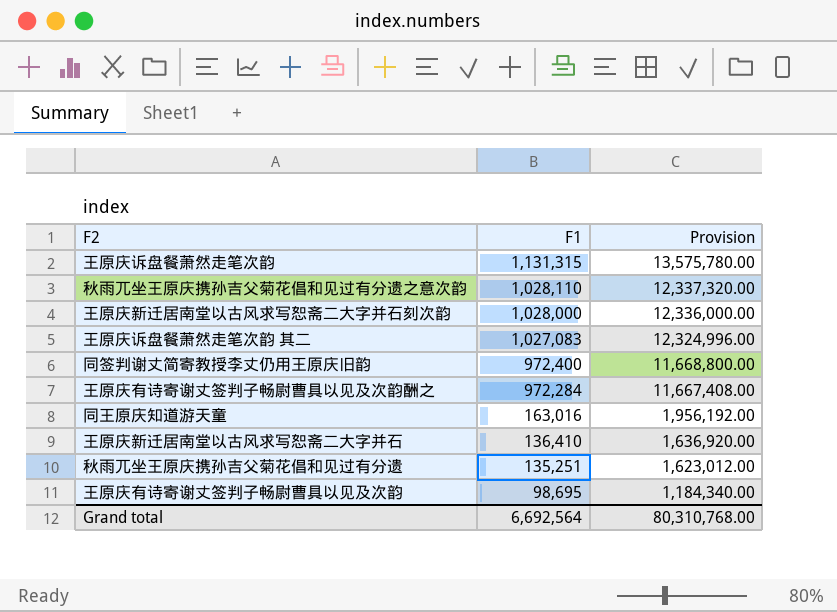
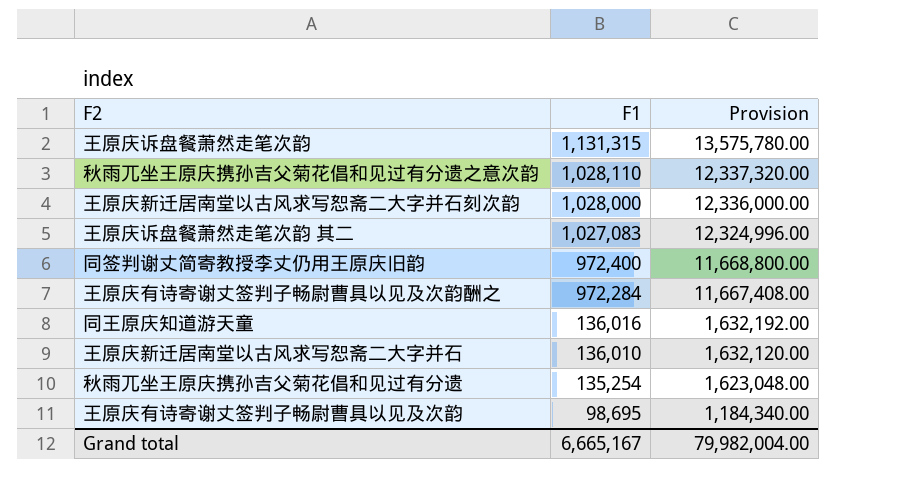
同王原庆知道游天童 | F1: 163,016 -> 136,016
同王原庆知道游天童 | Provision: 1,956,192.00 -> 1,632,192.00
王原庆新迁居南堂以古风求写恕斋二大字并石 | F1: 136,410 -> 136,010
王原庆新迁居南堂以古风求写恕斋二大字并石 | Provision: 1,636,920.00 -> 1,632,120.00
秋雨兀坐王原庆携孙吉父菊花倡和见过有分遗 | F1: 135,251 -> 135,254
秋雨兀坐王原庆携孙吉父菊花倡和见过有分遗 | Provision: 1,623,012.00 -> 1,623,048.00
Grand total | F1: 6,692,564 -> 6,665,167
Grand total | Provision: 80,310,768.00 -> 79,982,004.00

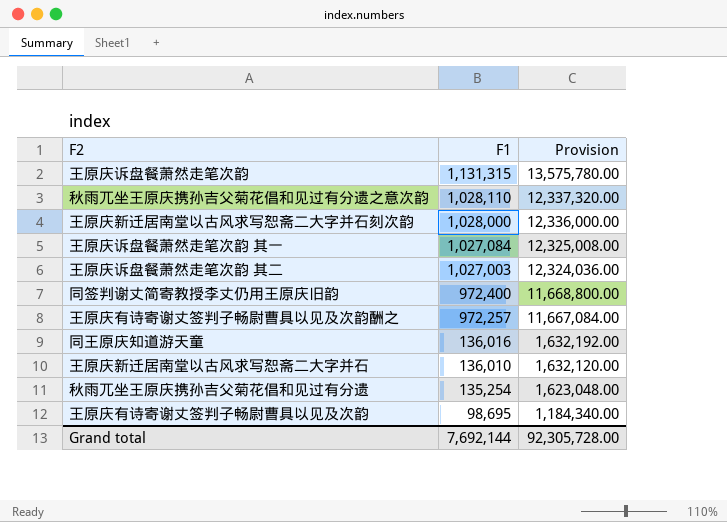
row 王原庆诉盘餐萧然走笔次韵 其一: none -> 1,027,084 | 12,325,008.00
王原庆诉盘餐萧然走笔次韵 其二 | F1: 1,027,083 -> 1,027,003
王原庆诉盘餐萧然走笔次韵 其二 | Provision: 12,324,996.00 -> 12,324,036.00
王原庆有诗寄谢丈签判子畅尉曹具以见及次韵酬之 | F1: 972,284 -> 972,257
王原庆有诗寄谢丈签判子畅尉曹具以见及次韵酬之 | Provision: 11,667,408.00 -> 11,667,084.00
Grand total | F1: 6,665,167 -> 7,692,144
Grand total | Provision: 79,982,004.00 -> 92,305,728.00

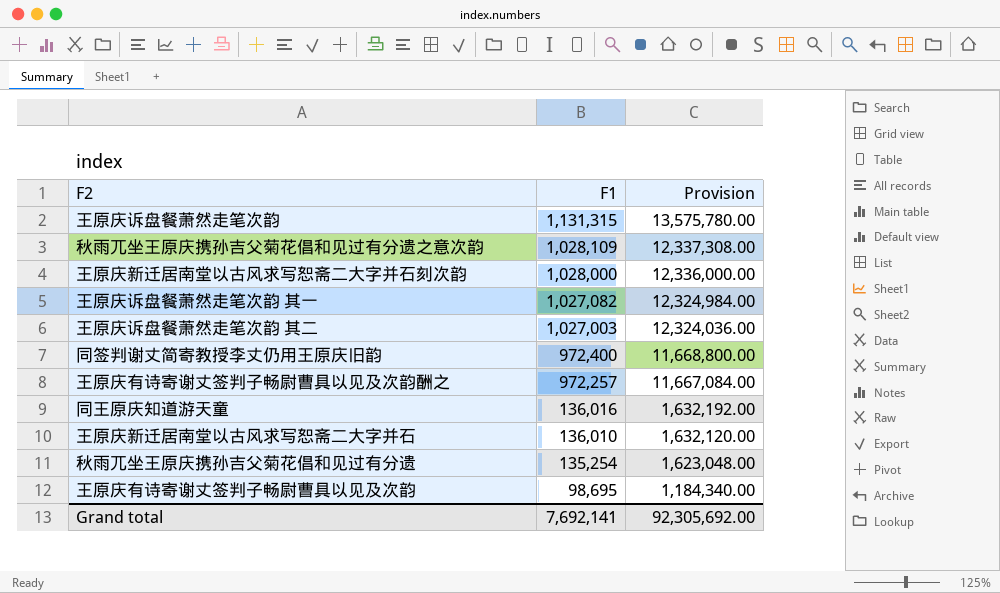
秋雨兀坐王原庆携孙吉父菊花倡和见过有分遗之意次韵 | F1: 1,028,110 -> 1,028,109
秋雨兀坐王原庆携孙吉父菊花倡和见过有分遗之意次韵 | Provision: 12,337,320.00 -> 12,337,308.00
王原庆诉盘餐萧然走笔次韵 其一 | F1: 1,027,084 -> 1,027,082
王原庆诉盘餐萧然走笔次韵 其一 | Provision: 12,325,008.00 -> 12,324,984.00
Grand total | F1: 7,692,144 -> 7,692,141
Grand total | Provision: 92,305,728.00 -> 92,305,692.00

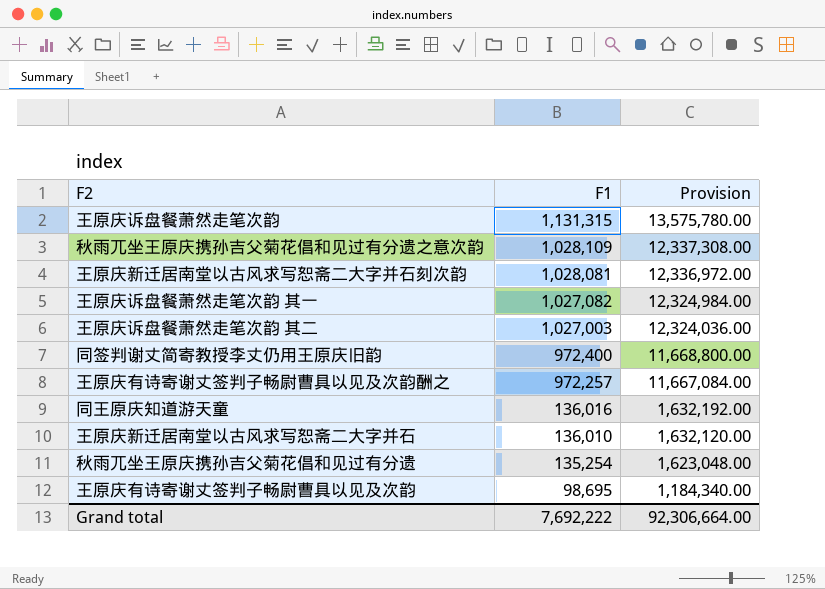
王原庆新迁居南堂以古风求写恕斋二大字并石刻次韵 | F1: 1,028,000 -> 1,028,081
王原庆新迁居南堂以古风求写恕斋二大字并石刻次韵 | Provision: 12,336,000.00 -> 12,336,972.00
Grand total | F1: 7,692,141 -> 7,692,222
Grand total | Provision: 92,305,692.00 -> 92,306,664.00

